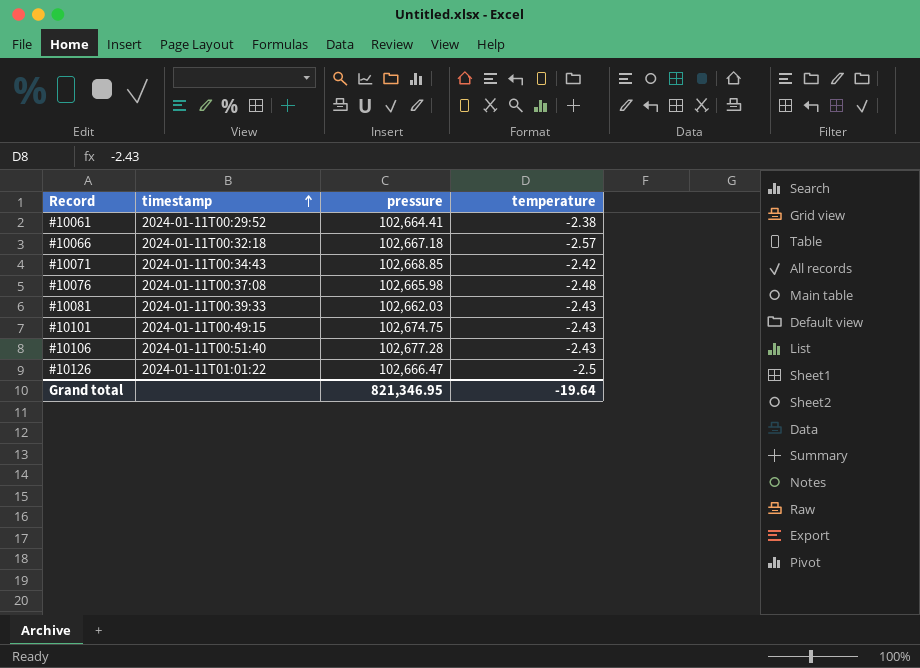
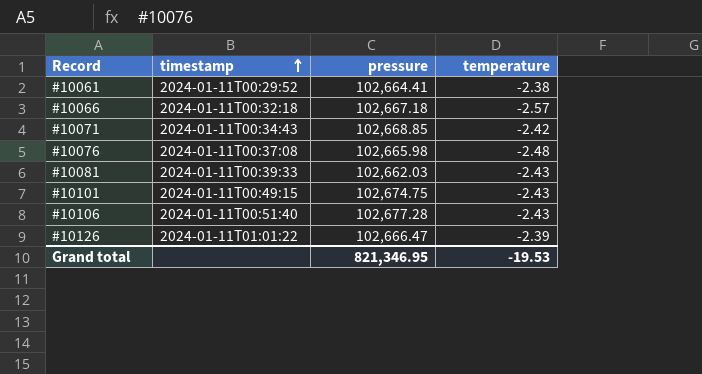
#10126 | temperature: -2.5 -> -2.39
Grand total | temperature: -19.64 -> -19.53

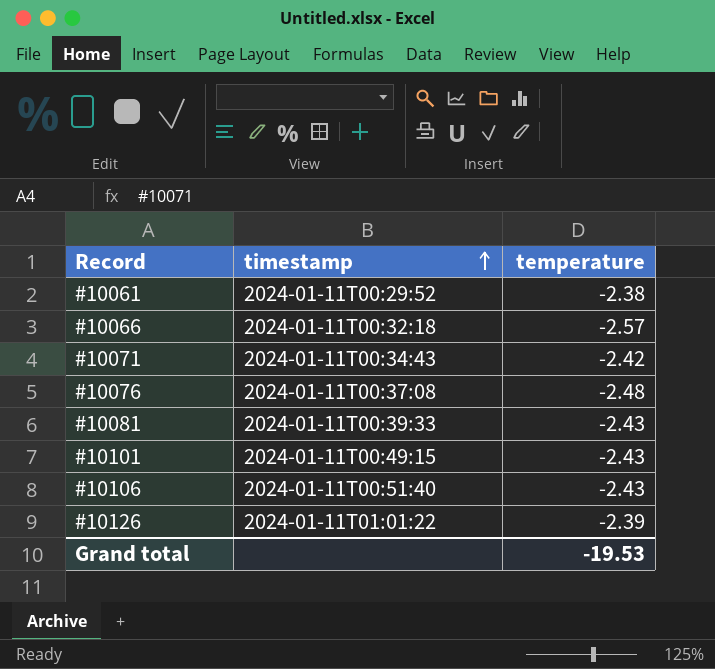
column pressure | position: 3 -> none

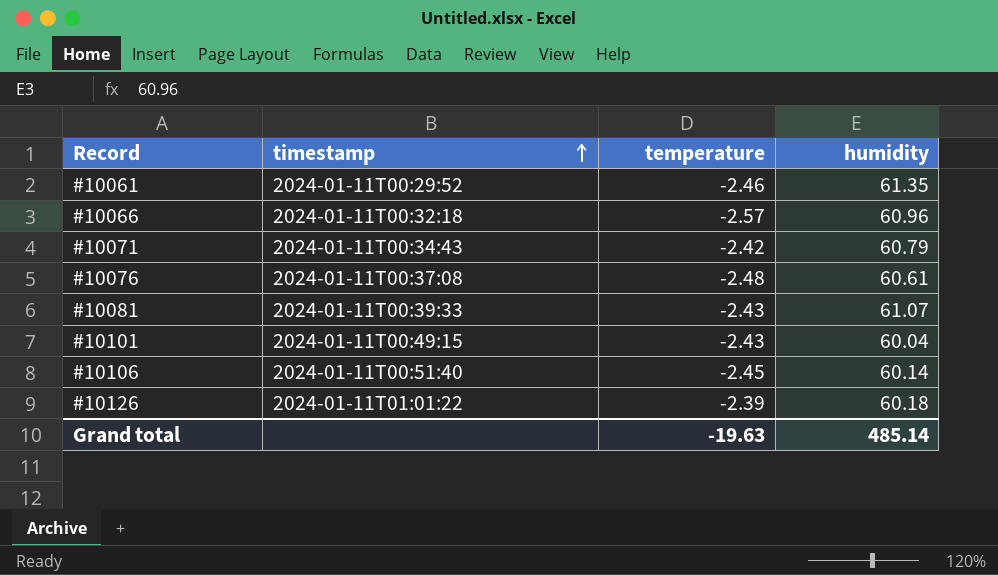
column humidity | position: none -> 4
#10061 | temperature: -2.38 -> -2.46
#10106 | temperature: -2.43 -> -2.45
Grand total | temperature: -19.53 -> -19.63

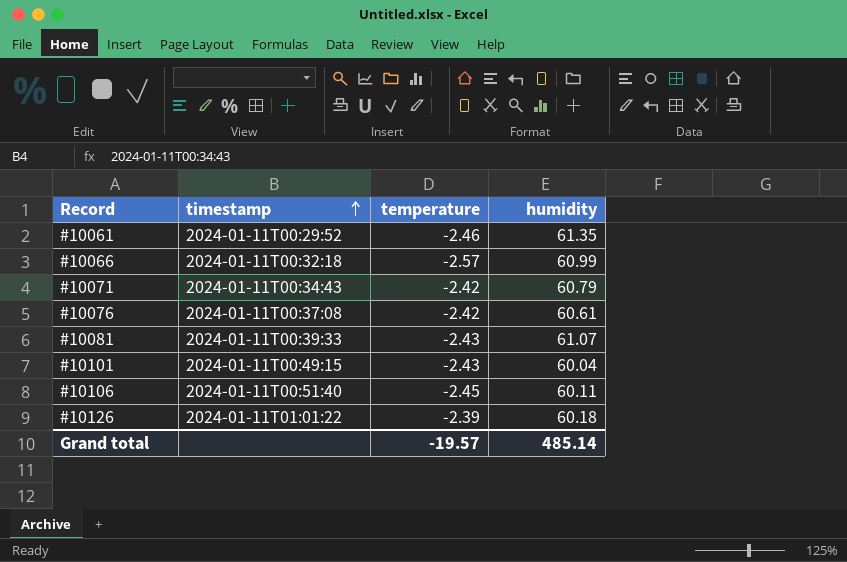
#10066 | humidity: 60.96 -> 60.99
#10076 | temperature: -2.48 -> -2.42
#10106 | humidity: 60.14 -> 60.11
Grand total | temperature: -19.63 -> -19.57

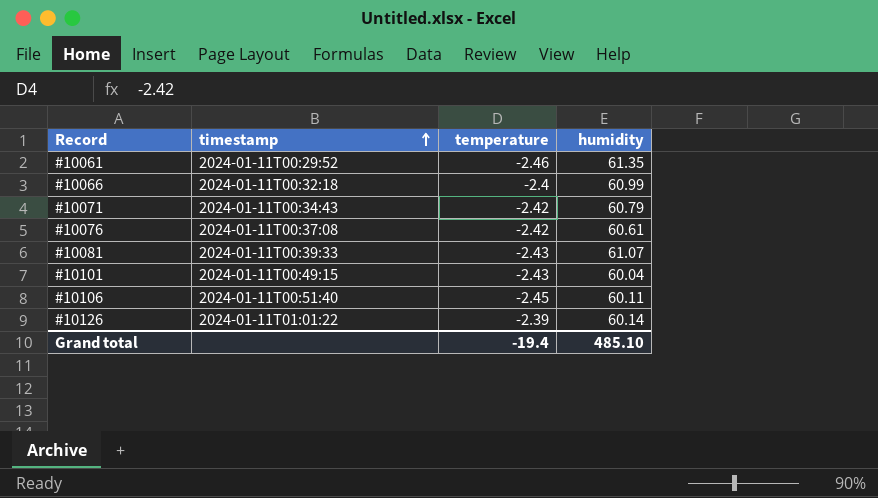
#10066 | temperature: -2.57 -> -2.4
#10126 | humidity: 60.18 -> 60.14
Grand total | temperature: -19.57 -> -19.4
Grand total | humidity: 485.14 -> 485.10

